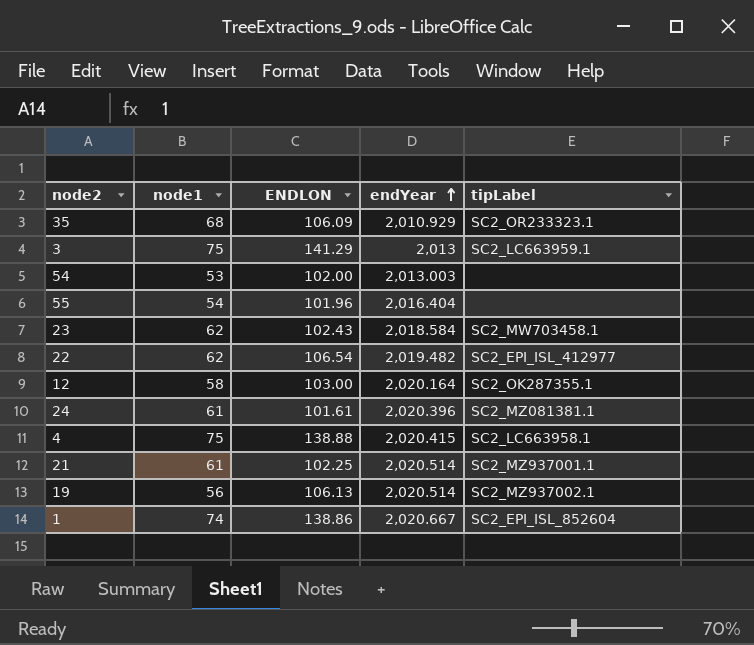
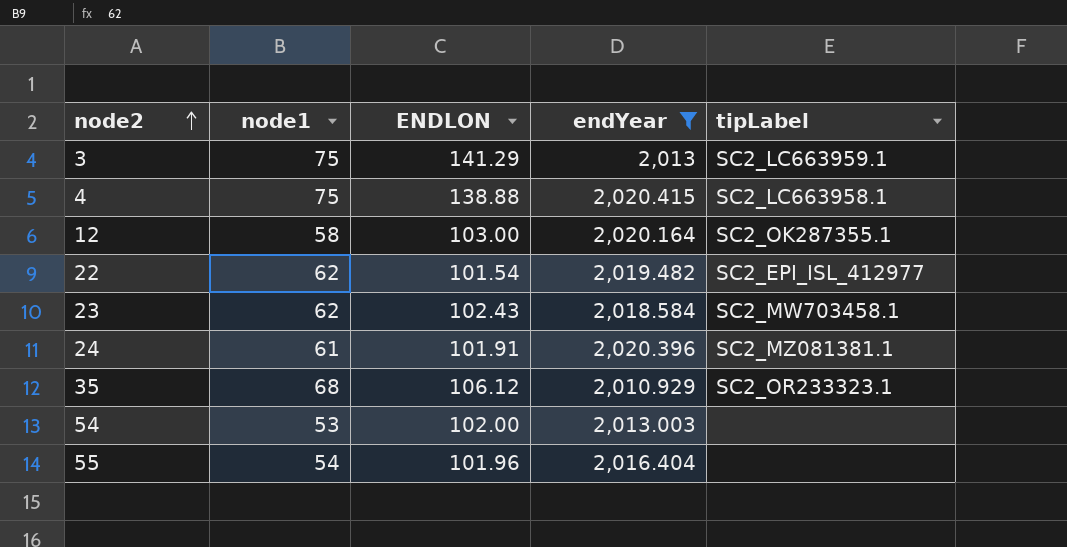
filter: none -> endYear <= 2,020.415
row order: endYear ascending -> node2 ascending
22 | ENDLON: 106.54 -> 101.54
24 | ENDLON: 101.61 -> 101.91
35 | ENDLON: 106.09 -> 106.12

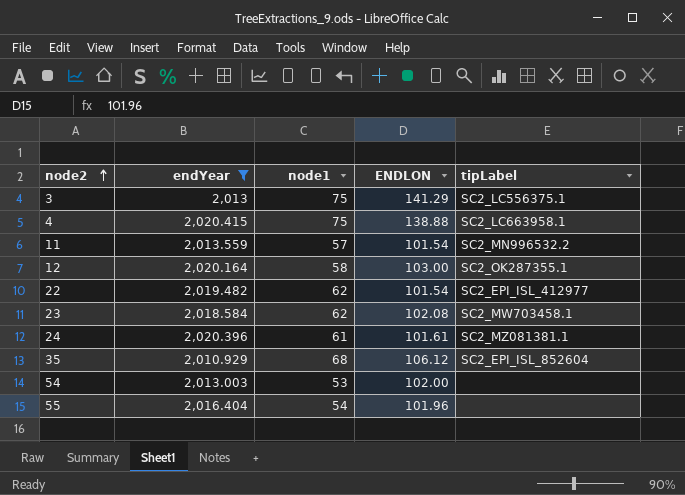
column endYear | position: 4 -> 2
3 | tipLabel: SC2_LC663959.1 -> SC2_LC556375.1
row 11: none -> 2,013.559 | 57 | 101.54 | SC2_MN996532.2
23 | ENDLON: 102.43 -> 102.08
24 | ENDLON: 101.91 -> 101.61
35 | tipLabel: SC2_OR233323.1 -> SC2_EPI_ISL_852604

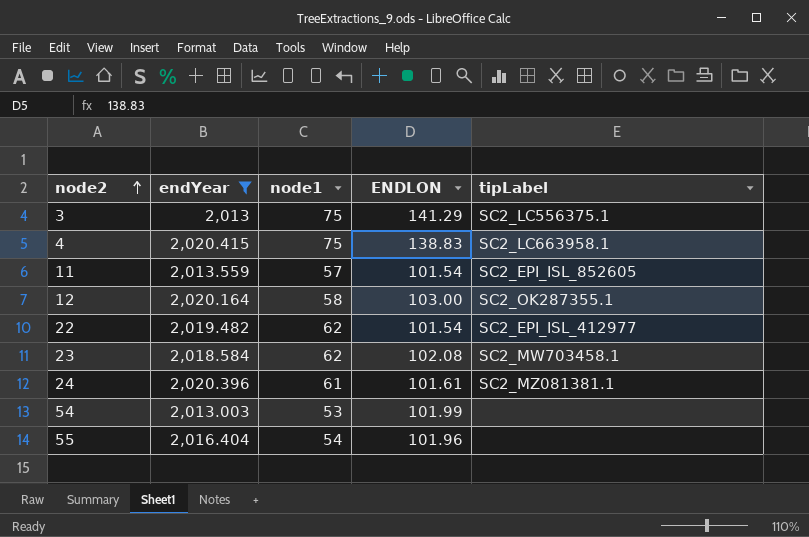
row 35: 2,010.929 | 68 | 106.12 | SC2_EPI_ISL_852604 -> none
4 | ENDLON: 138.88 -> 138.83
11 | tipLabel: SC2_MN996532.2 -> SC2_EPI_ISL_852605
54 | ENDLON: 102.00 -> 101.99

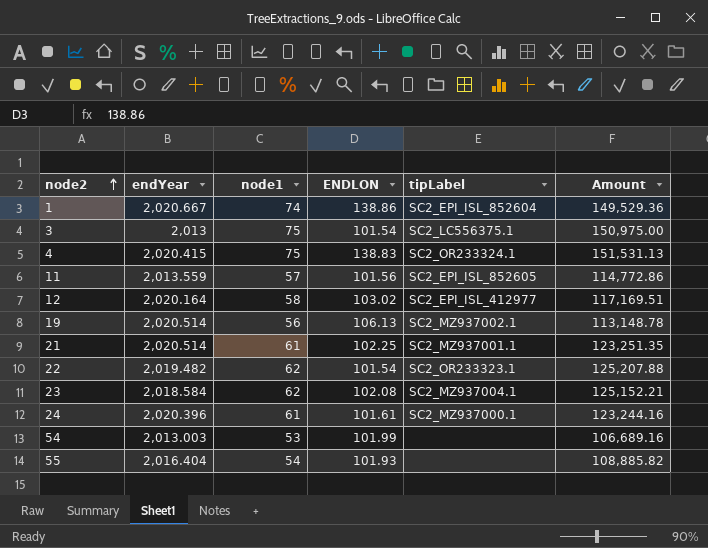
filter: endYear <= 2,020.415 -> none
column Amount | formula: none -> [endYear] * [node1]
3 | ENDLON: 141.29 -> 101.54
4 | tipLabel: SC2_LC663958.1 -> SC2_OR233324.1
11 | ENDLON: 101.54 -> 101.56
12 | ENDLON: 103.00 -> 103.02
12 | tipLabel: SC2_OK287355.1 -> SC2_EPI_ISL_412977
22 | tipLabel: SC2_EPI_ISL_412977 -> SC2_OR233323.1
23 | tipLabel: SC2_MW703458.1 -> SC2_MZ937004.1
24 | tipLabel: SC2_MZ081381.1 -> SC2_MZ937000.1
55 | ENDLON: 101.96 -> 101.93

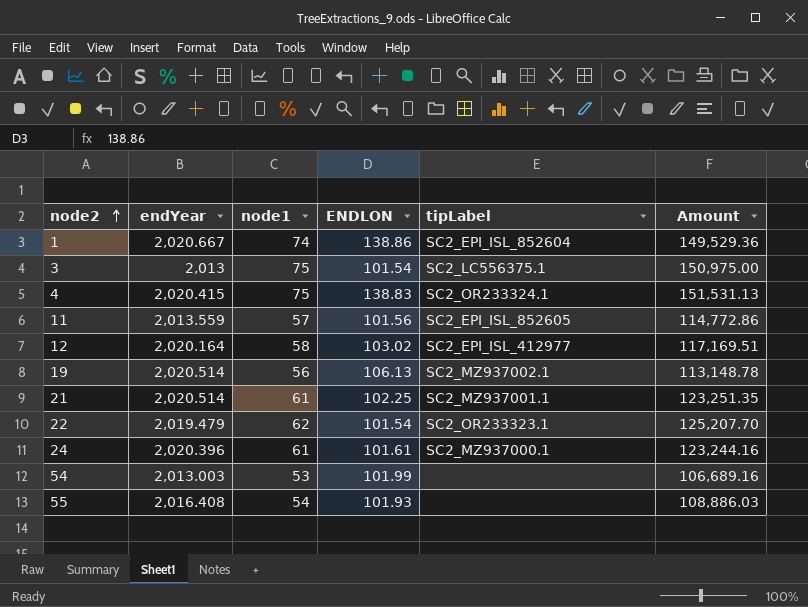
row 23: 2,018.584 | 62 | 102.08 | SC2_MZ937004.1 | 125,152.21 -> none
22 | endYear: 2,019.482 -> 2,019.479
22 | Amount: 125,207.88 -> 125,207.70
55 | endYear: 2,016.404 -> 2,016.408
55 | Amount: 108,885.82 -> 108,886.03

